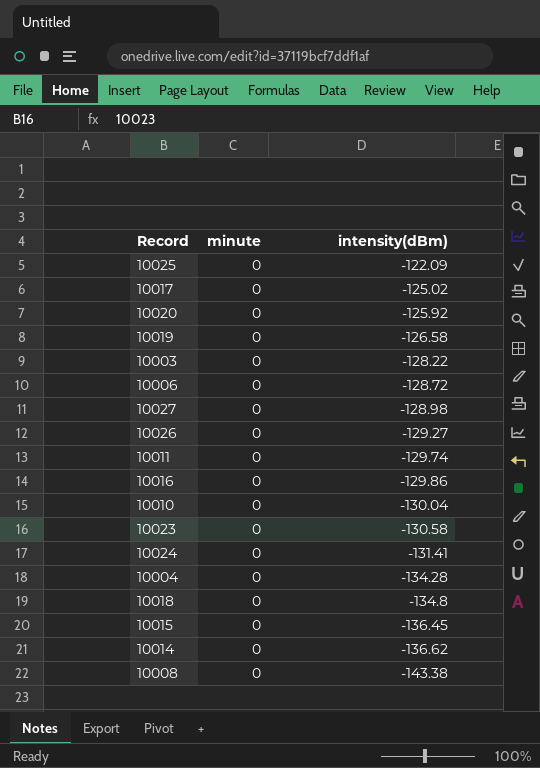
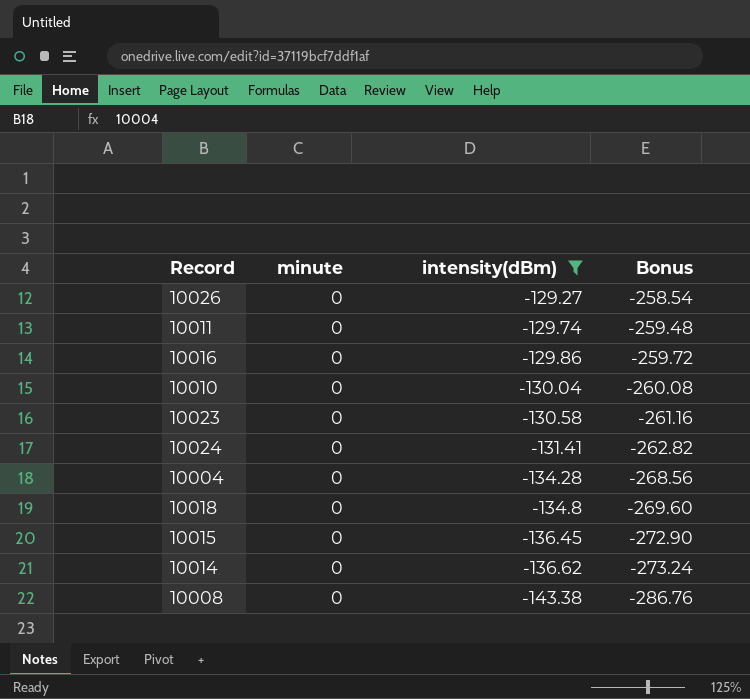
filter: none -> intensity(dBm) <= -129.27
column Bonus | formula: none -> [intensity(dBm)] * 2

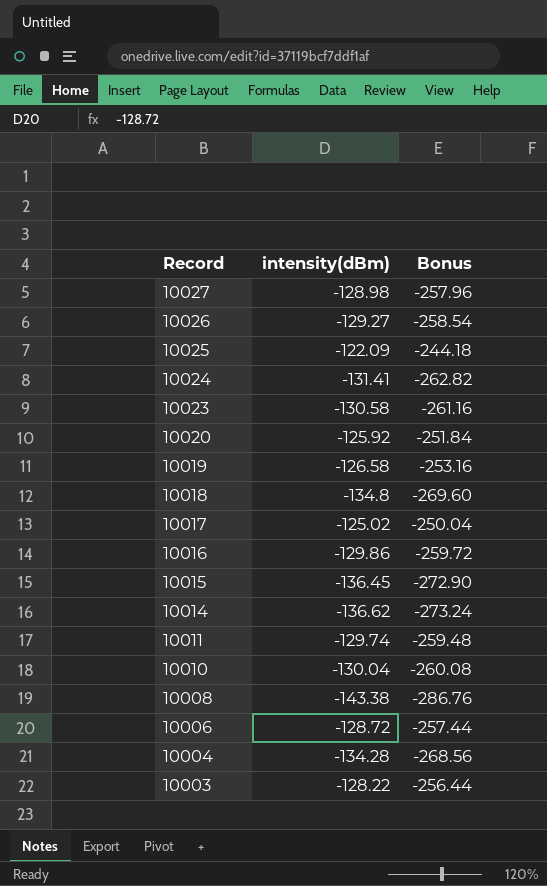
filter: intensity(dBm) <= -129.27 -> none
row order: intensity(dBm) descending -> Record descending
column minute | position: 2 -> none

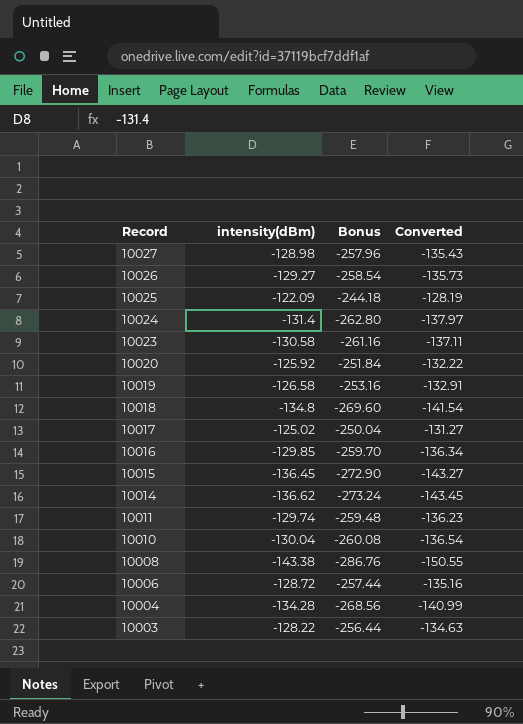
column Converted | formula: none -> [intensity(dBm)] * 1.05
10024 | intensity(dBm): -131.41 -> -131.4
10024 | Bonus: -262.82 -> -262.80
10016 | intensity(dBm): -129.86 -> -129.85
10016 | Bonus: -259.72 -> -259.70

